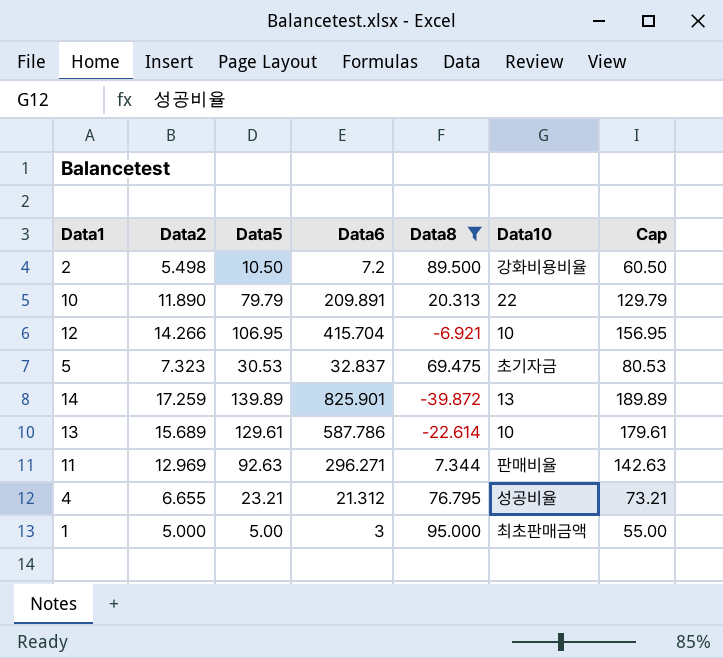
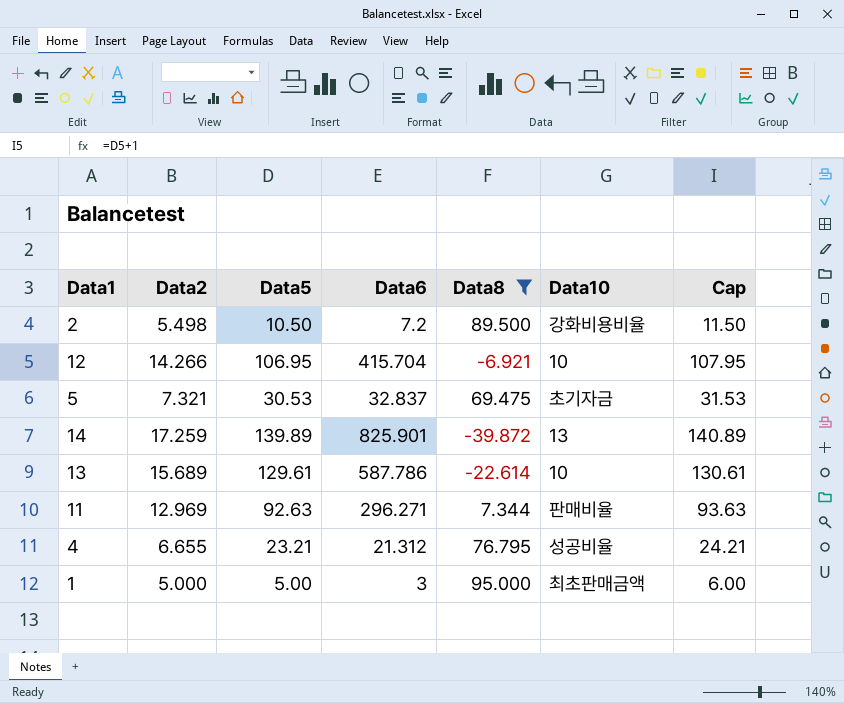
column Cap | formula: [Data5] + 50 -> [Data5] + 1
row 10: 11.890 | 79.79 | 209.891 | 20.313 | 22 | 129.79 -> none
5 | Data2: 7.323 -> 7.321

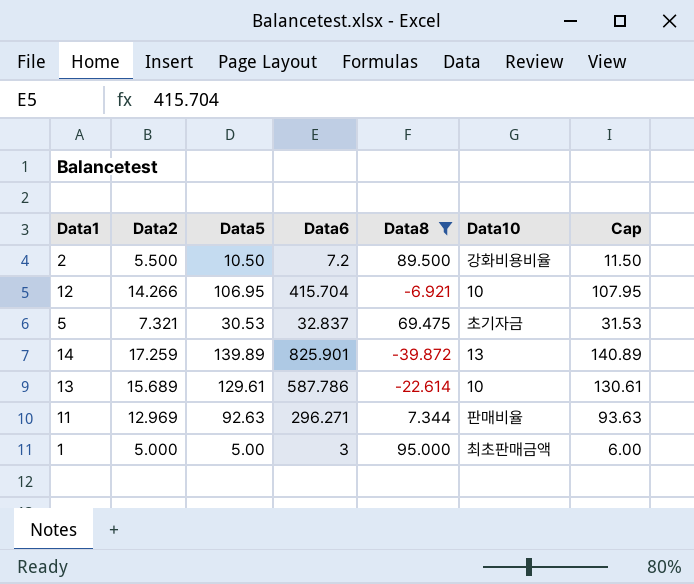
row 4: 6.655 | 23.21 | 21.312 | 76.795 | 성공비율 | 24.21 -> none
2 | Data2: 5.498 -> 5.500

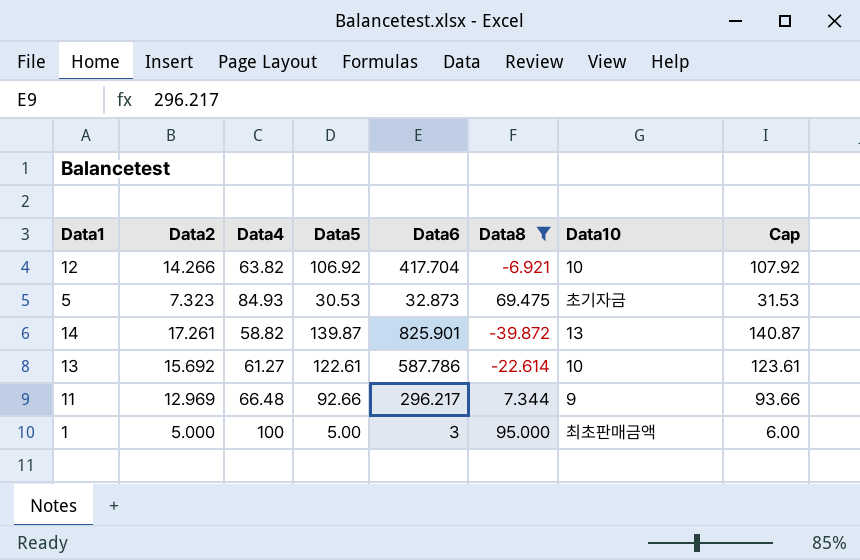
column Data4 | position: none -> 3
row 2: 5.500 | 10.50 | 7.2 | 89.500 | 강화비용비율 | 11.50 -> none
12 | Data5: 106.95 -> 106.92
12 | Data6: 415.704 -> 417.704
12 | Cap: 107.95 -> 107.92
5 | Data2: 7.321 -> 7.323
5 | Data6: 32.837 -> 32.873
14 | Data2: 17.259 -> 17.261
14 | Data5: 139.89 -> 139.87
14 | Cap: 140.89 -> 140.87
13 | Data2: 15.689 -> 15.692
13 | Data5: 129.61 -> 122.61
13 | Cap: 130.61 -> 123.61
11 | Data5: 92.63 -> 92.66
11 | Data6: 296.271 -> 296.217
11 | Data10: 판매비율 -> 9
11 | Cap: 93.63 -> 93.66

